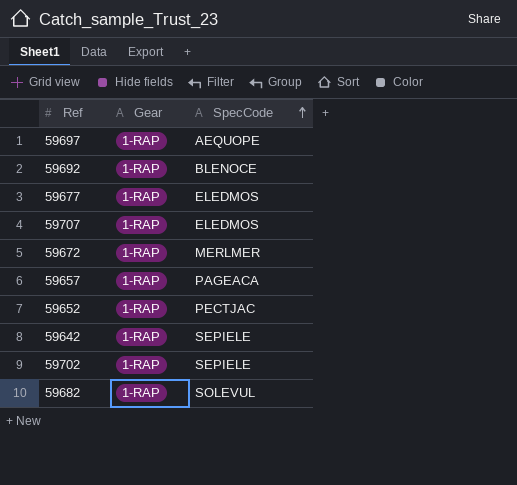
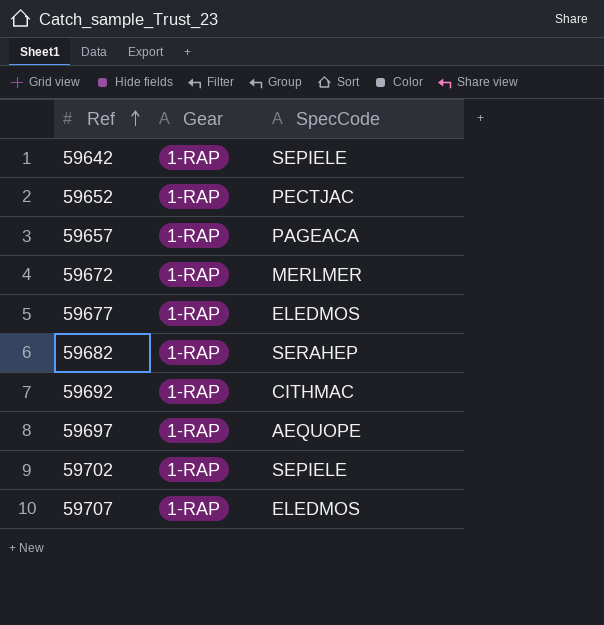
row order: SpecCode ascending -> Ref ascending
59682 | SpecCode: SOLEVUL -> SERAHEP
59692 | SpecCode: BLENOCE -> CITHMAC

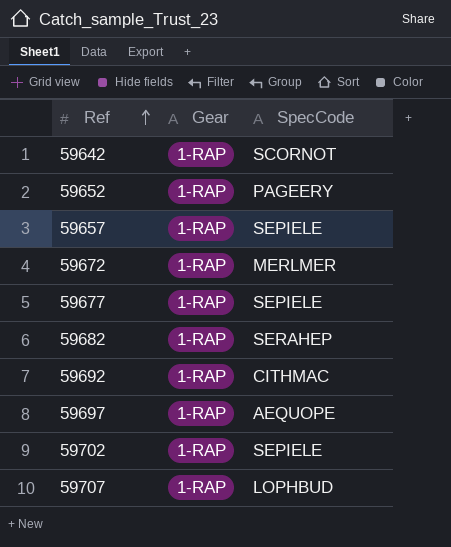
59642 | SpecCode: SEPIELE -> SCORNOT
59652 | SpecCode: PECTJAC -> PAGEERY
59657 | SpecCode: PAGEACA -> SEPIELE
59677 | SpecCode: ELEDMOS -> SEPIELE
59707 | SpecCode: ELEDMOS -> LOPHBUD

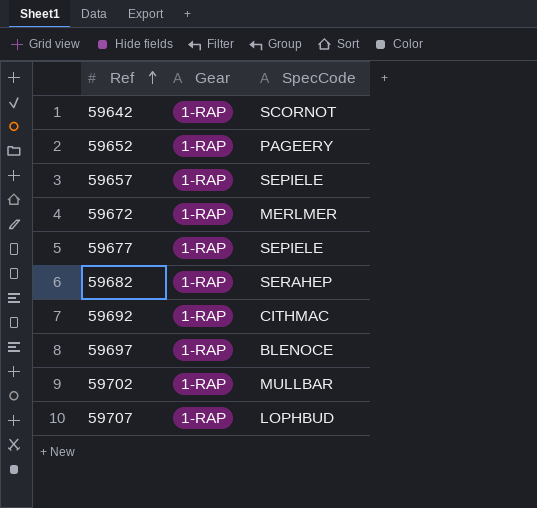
59697 | SpecCode: AEQUOPE -> BLENOCE
59702 | SpecCode: SEPIELE -> MULLBAR

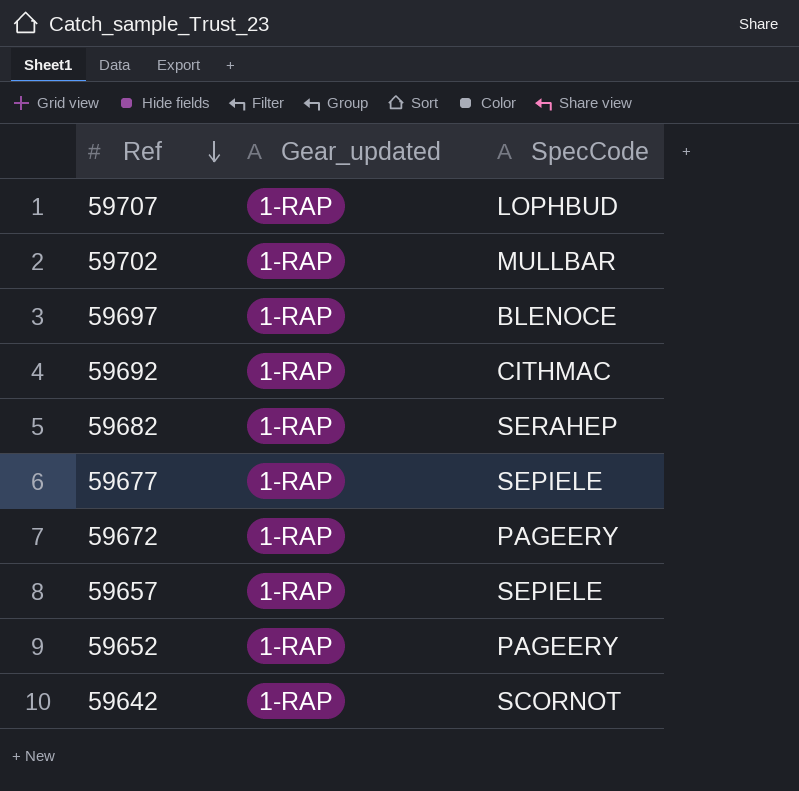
row order: Ref ascending -> Ref descending
column name: Gear -> Gear_updated
59672 | SpecCode: MERLMER -> PAGEERY

